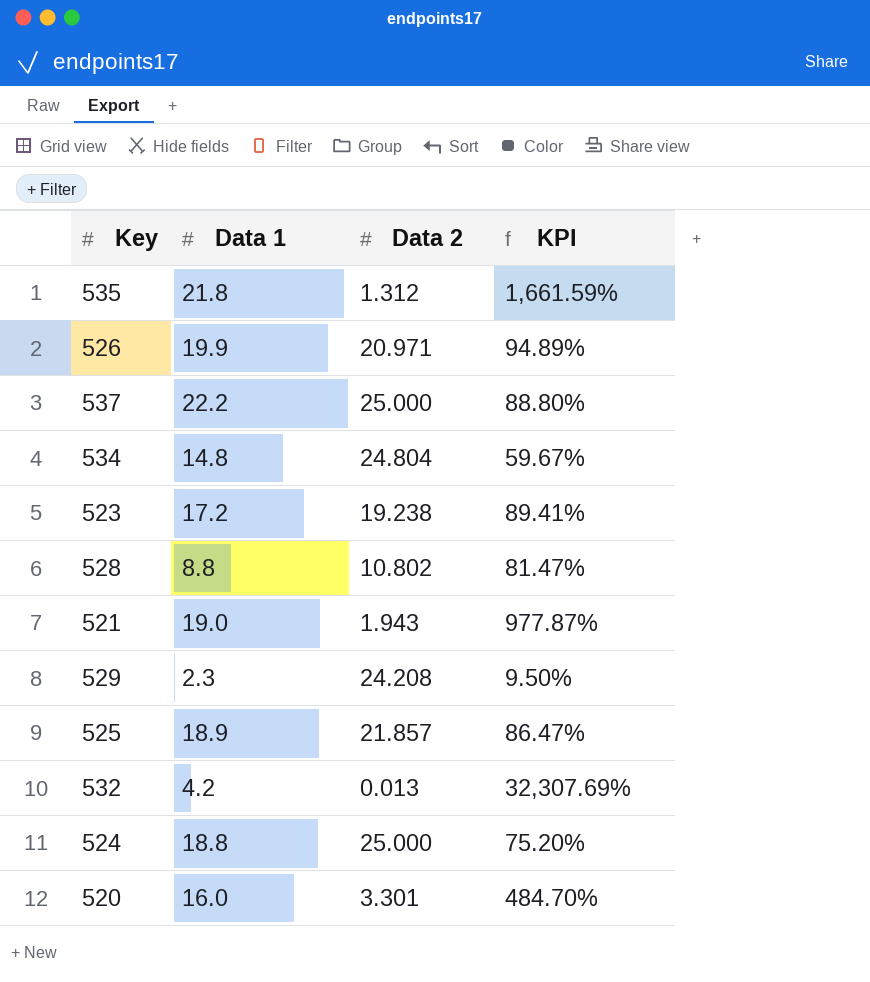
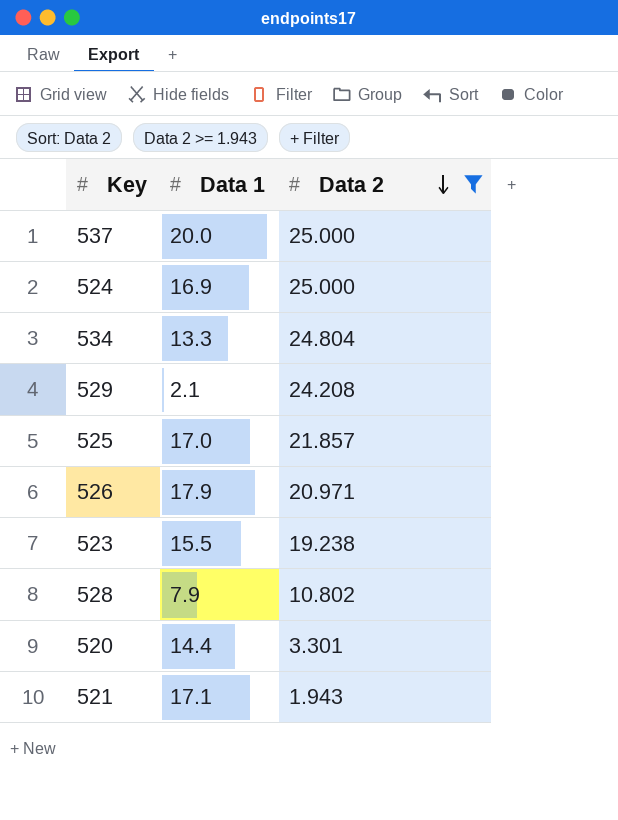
filter: none -> Data 2 >= 1.943
row order: none -> Data 2 descending
column KPI | formula: [Data 1] / [Data 2] -> none
537 | Data 1: 22.2 -> 20.0
524 | Data 1: 18.8 -> 16.9
534 | Data 1: 14.8 -> 13.3
529 | Data 1: 2.3 -> 2.1
525 | Data 1: 18.9 -> 17.0
526 | Data 1: 19.9 -> 17.9
523 | Data 1: 17.2 -> 15.5
528 | Data 1: 8.8 -> 7.9
520 | Data 1: 16.0 -> 14.4
521 | Data 1: 19.0 -> 17.1

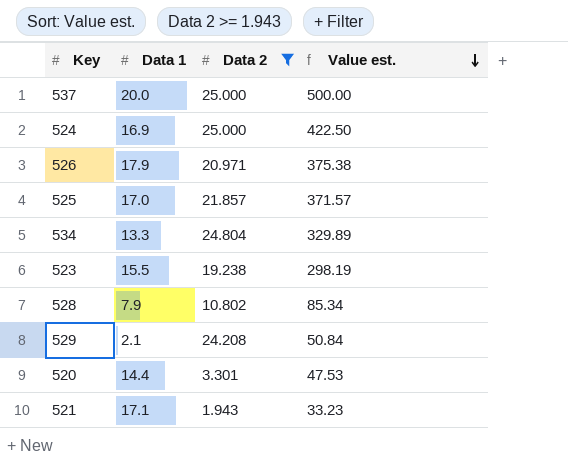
row order: Data 2 descending -> Value est. descending
column Value est. | formula: none -> [Data 1] * [Data 2]

